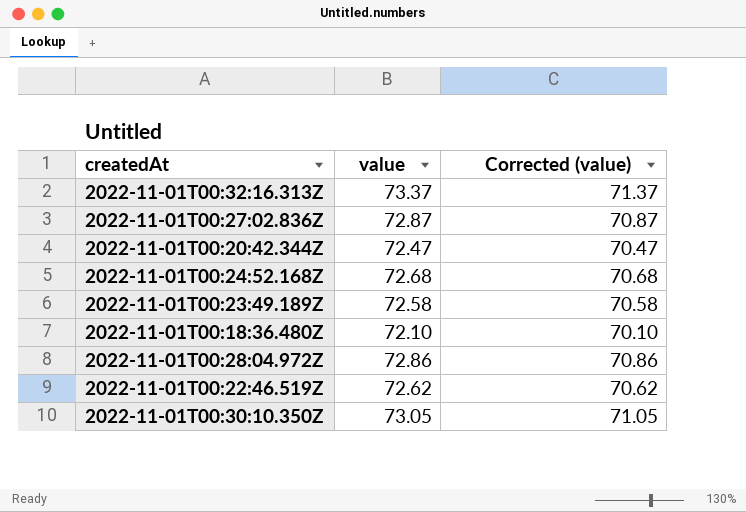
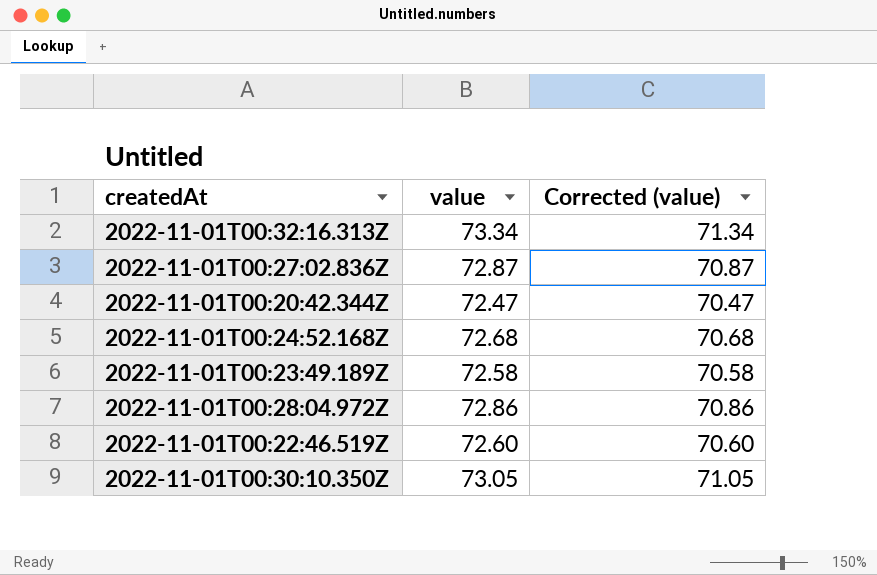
row 2022-11-01T00:18:36.480Z: 72.10 | 70.10 -> none
2022-11-01T00:32:16.313Z | value: 73.37 -> 73.34
2022-11-01T00:32:16.313Z | Corrected (value): 71.37 -> 71.34
2022-11-01T00:22:46.519Z | value: 72.62 -> 72.60
2022-11-01T00:22:46.519Z | Corrected (value): 70.62 -> 70.60

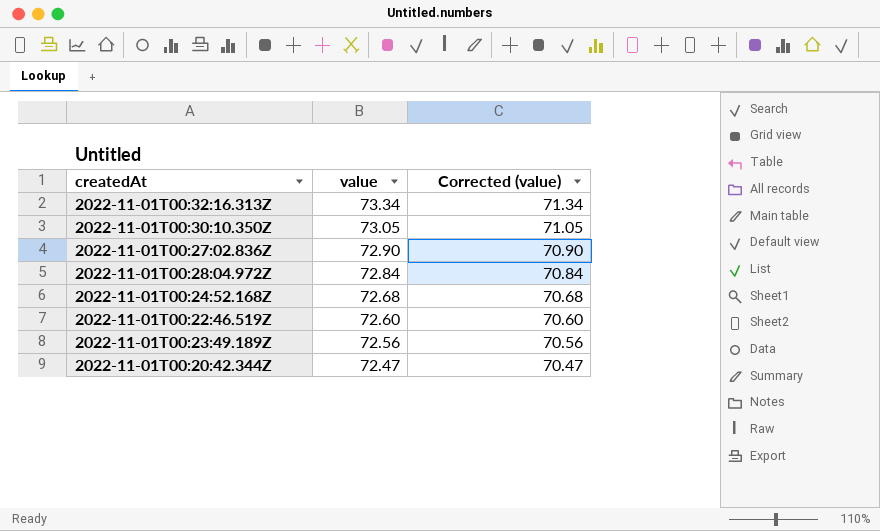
row order: none -> value descending
2022-11-01T00:27:02.836Z | value: 72.87 -> 72.90
2022-11-01T00:27:02.836Z | Corrected (value): 70.87 -> 70.90
2022-11-01T00:28:04.972Z | value: 72.86 -> 72.84
2022-11-01T00:28:04.972Z | Corrected (value): 70.86 -> 70.84
2022-11-01T00:23:49.189Z | value: 72.58 -> 72.56
2022-11-01T00:23:49.189Z | Corrected (value): 70.58 -> 70.56

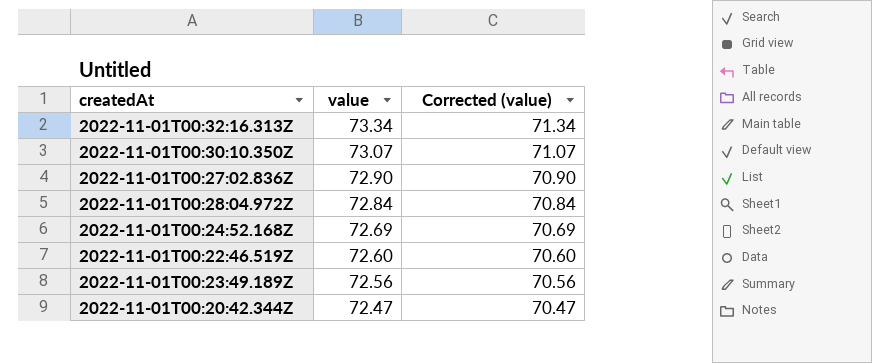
2022-11-01T00:30:10.350Z | value: 73.05 -> 73.07
2022-11-01T00:30:10.350Z | Corrected (value): 71.05 -> 71.07
2022-11-01T00:24:52.168Z | value: 72.68 -> 72.69
2022-11-01T00:24:52.168Z | Corrected (value): 70.68 -> 70.69

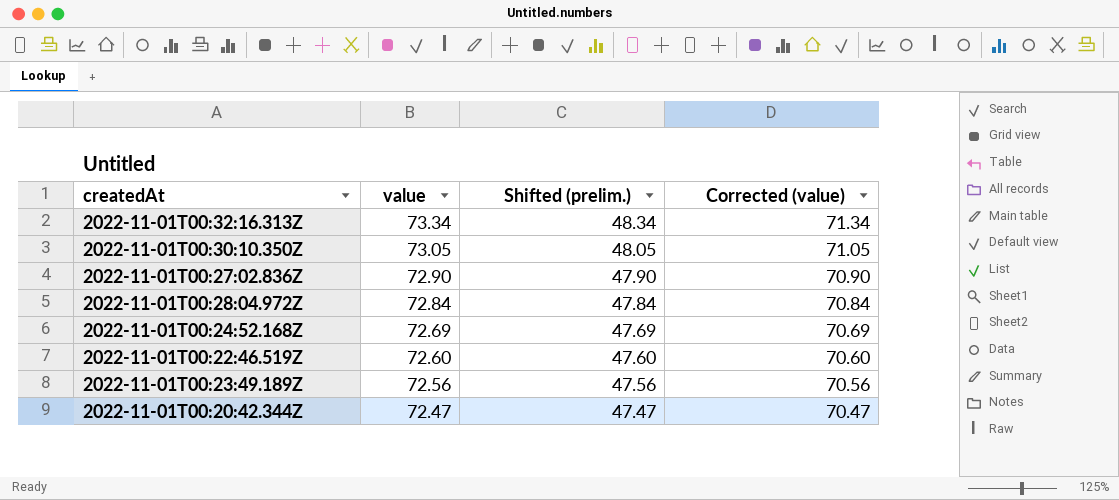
column Shifted (prelim.) | formula: none -> [value] - 25
2022-11-01T00:30:10.350Z | value: 73.07 -> 73.05
2022-11-01T00:30:10.350Z | Corrected (value): 71.07 -> 71.05

